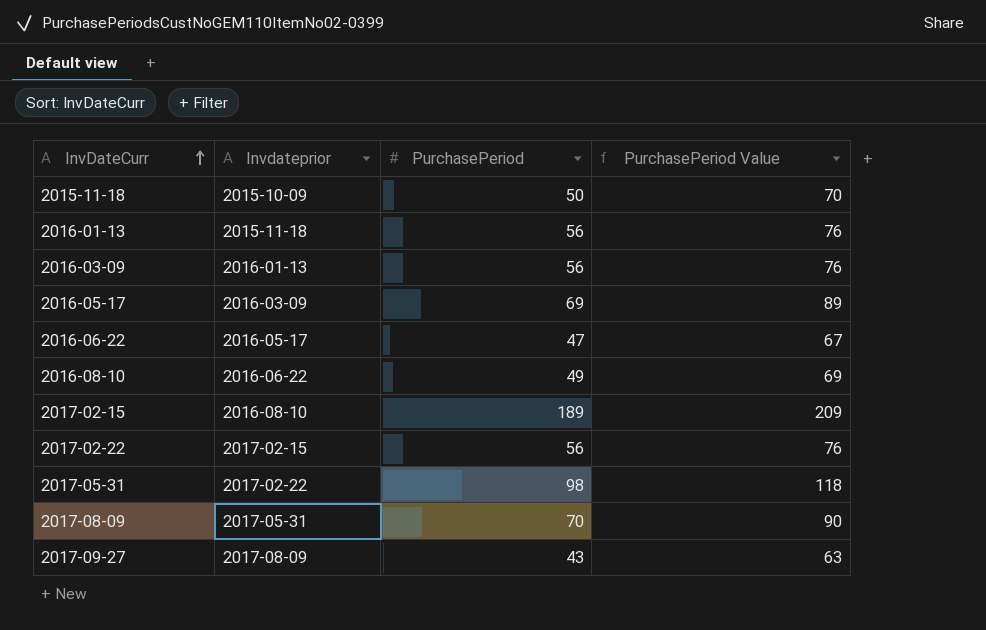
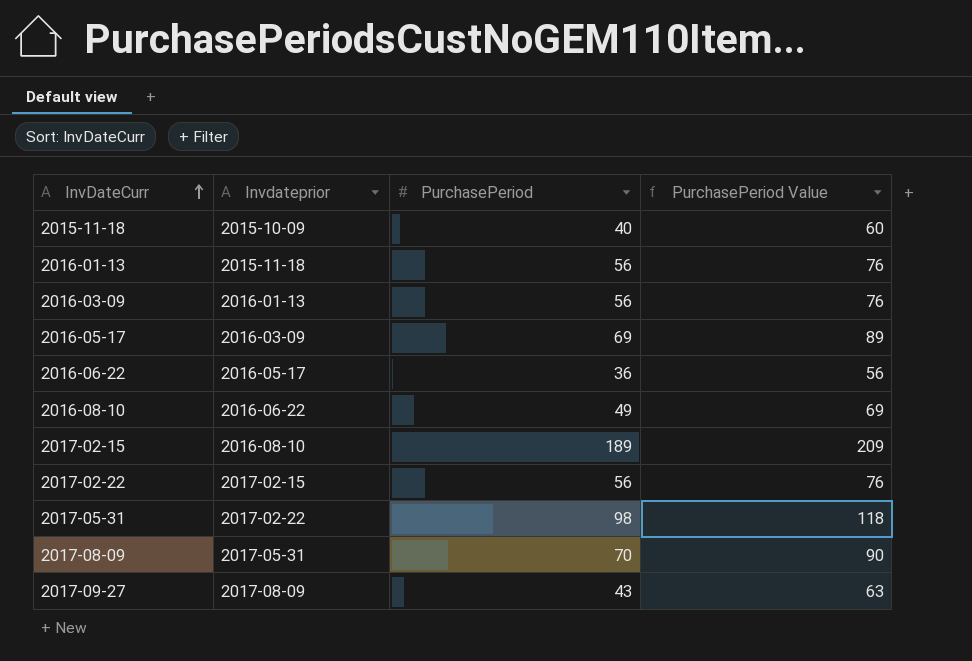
2015-11-18 | PurchasePeriod: 50 -> 40
2015-11-18 | PurchasePeriod Value: 70 -> 60
2016-06-22 | PurchasePeriod: 47 -> 36
2016-06-22 | PurchasePeriod Value: 67 -> 56

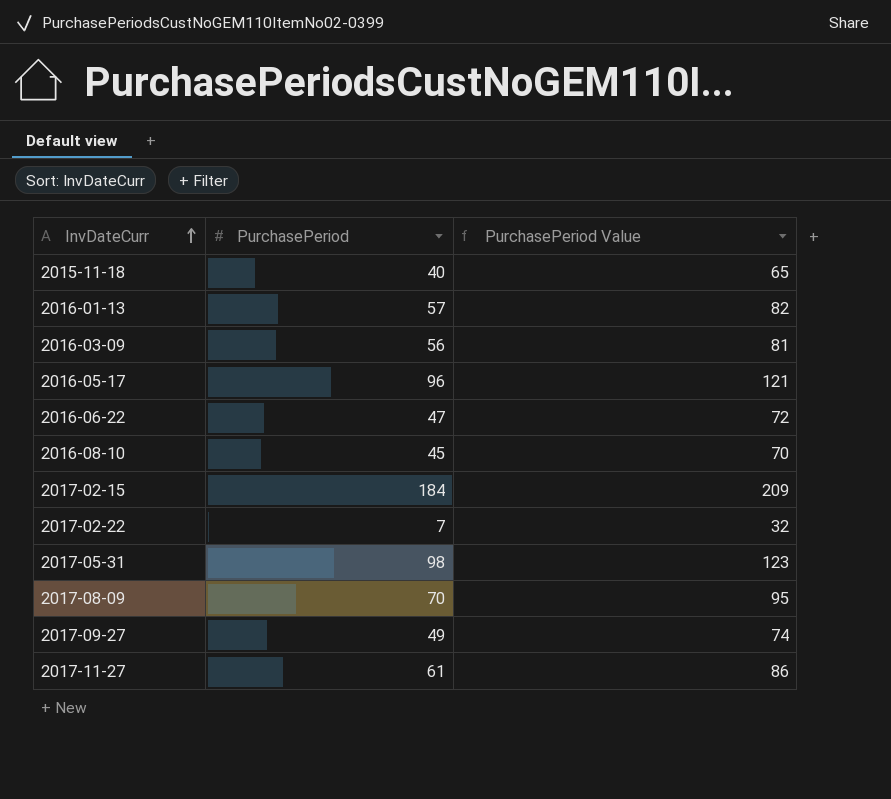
column Invdateprior | position: 2 -> none
column PurchasePeriod Value | formula: [PurchasePeriod] + 20 -> [PurchasePeriod] + 25
2016-01-13 | PurchasePeriod: 56 -> 57
2016-05-17 | PurchasePeriod: 69 -> 96
2016-06-22 | PurchasePeriod: 36 -> 47
2016-08-10 | PurchasePeriod: 49 -> 45
2017-02-15 | PurchasePeriod: 189 -> 184
2017-02-22 | PurchasePeriod: 56 -> 7
2017-09-27 | PurchasePeriod: 43 -> 49
row 2017-11-27: none -> 61 | 86

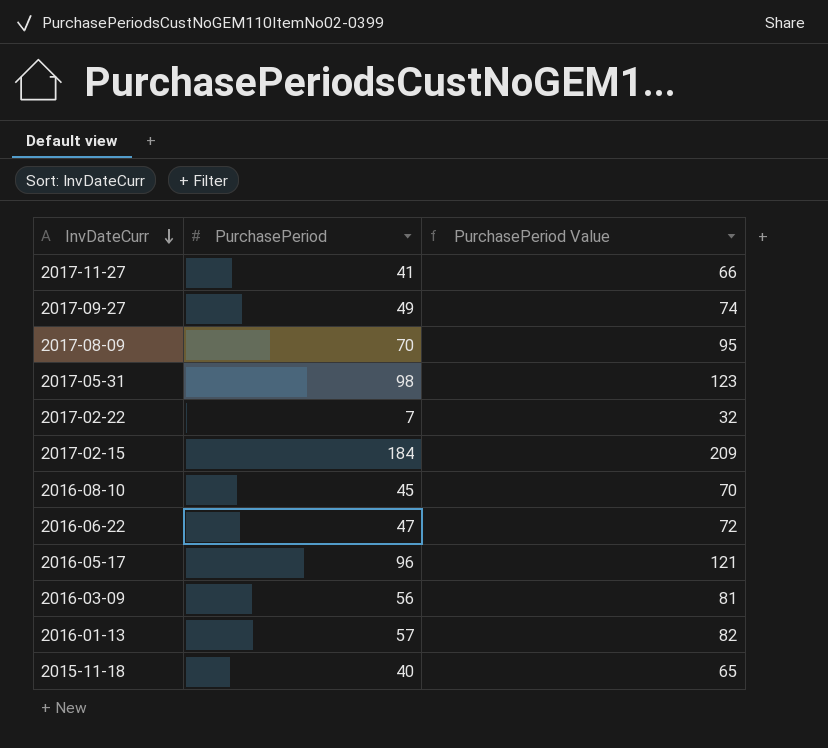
row order: InvDateCurr ascending -> InvDateCurr descending
2017-11-27 | PurchasePeriod: 61 -> 41
2017-11-27 | PurchasePeriod Value: 86 -> 66

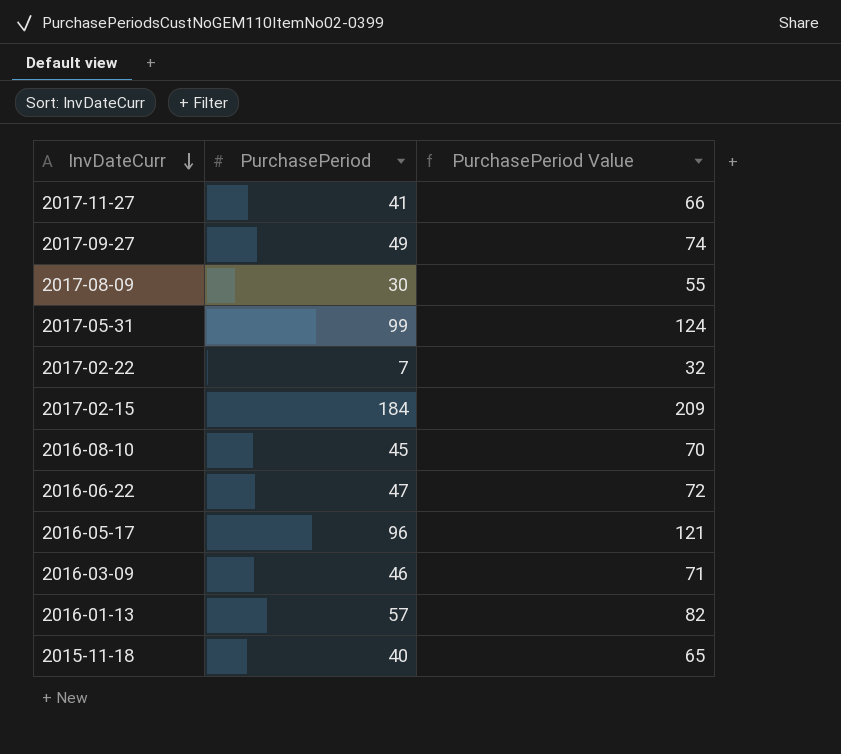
2017-08-09 | PurchasePeriod: 70 -> 30
2017-08-09 | PurchasePeriod Value: 95 -> 55
2017-05-31 | PurchasePeriod: 98 -> 99
2017-05-31 | PurchasePeriod Value: 123 -> 124
2016-03-09 | PurchasePeriod: 56 -> 46
2016-03-09 | PurchasePeriod Value: 81 -> 71

